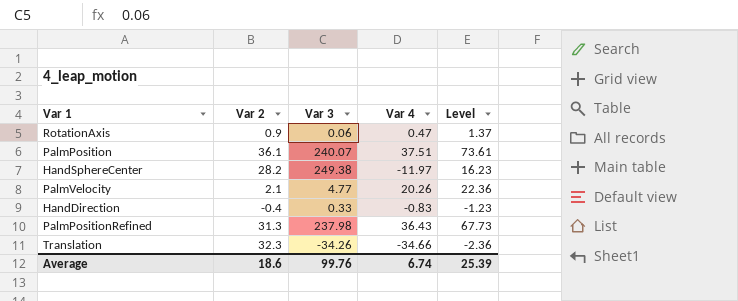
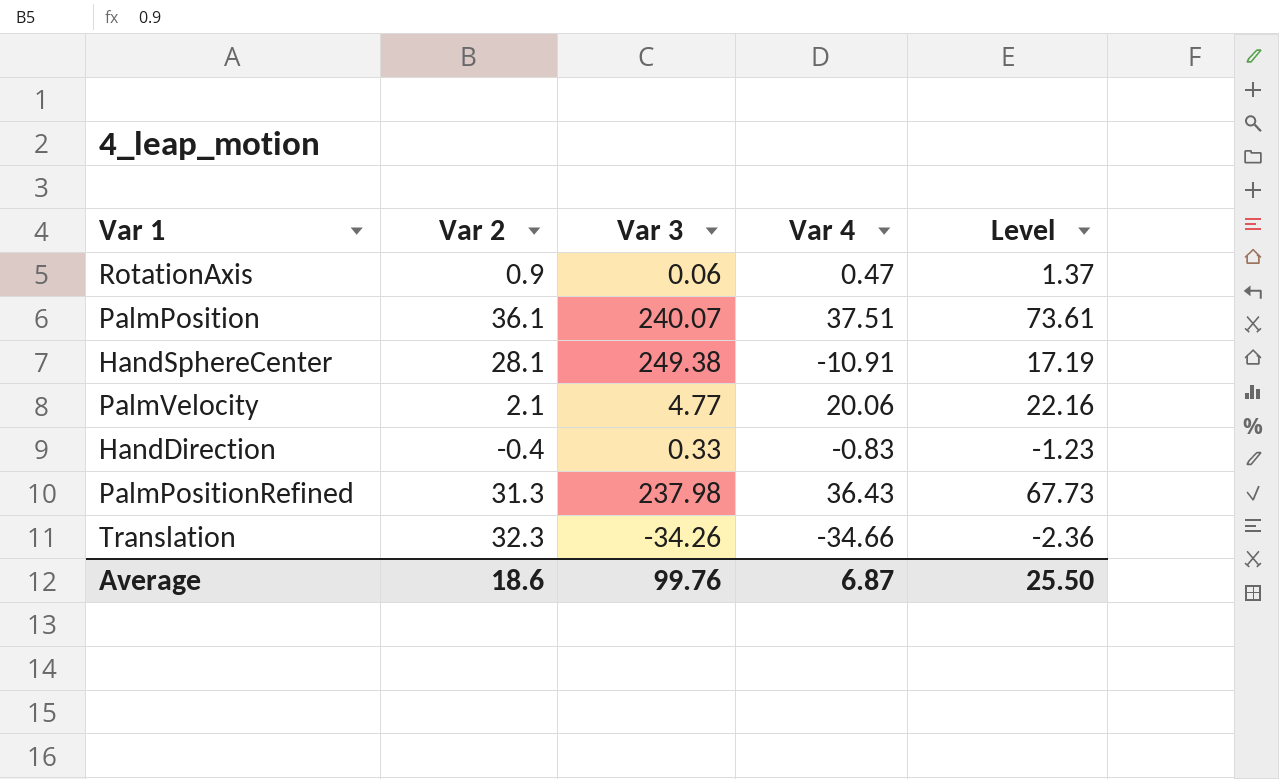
HandSphereCenter | Var 2: 28.2 -> 28.1
HandSphereCenter | Var 4: -11.97 -> -10.91
HandSphereCenter | Level: 16.23 -> 17.19
PalmVelocity | Var 4: 20.26 -> 20.06
PalmVelocity | Level: 22.36 -> 22.16
Average | Var 4: 6.74 -> 6.87
Average | Level: 25.39 -> 25.50

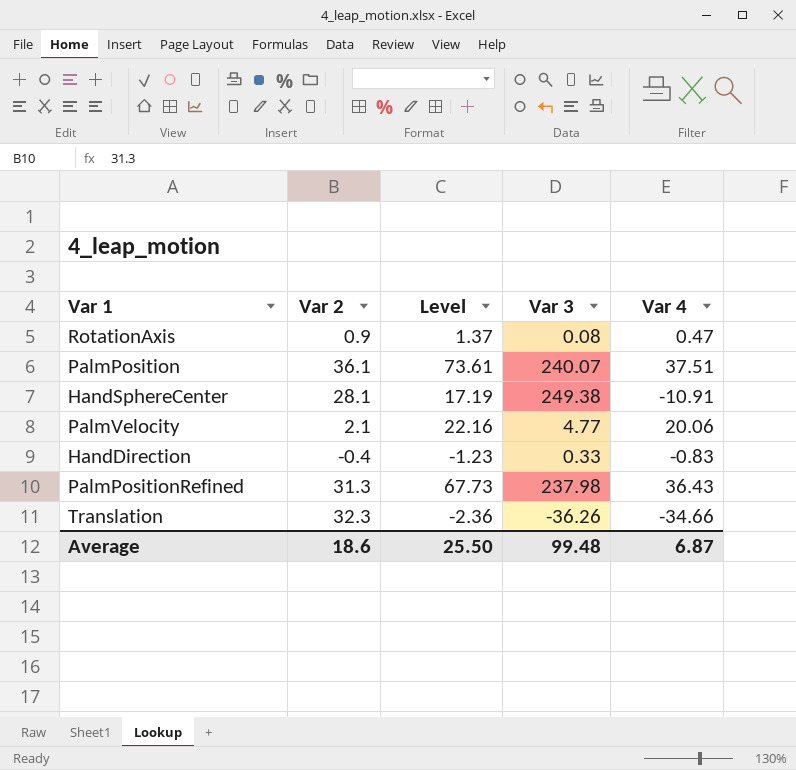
column Level | position: 5 -> 3
RotationAxis | Var 3: 0.06 -> 0.08
Translation | Var 3: -34.26 -> -36.26
Average | Var 3: 99.76 -> 99.48

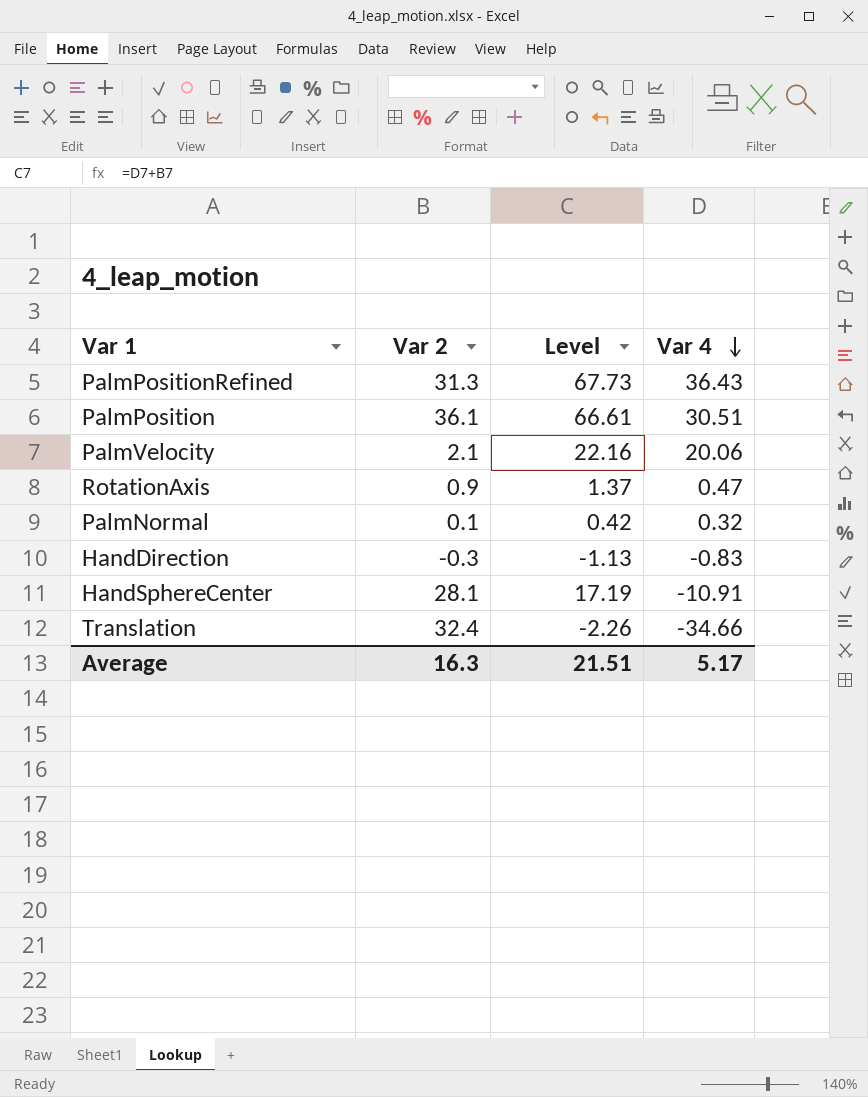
row order: none -> Var 4 descending
column Var 3 | position: 4 -> none
PalmPosition | Level: 73.61 -> 66.61
PalmPosition | Var 4: 37.51 -> 30.51
row PalmNormal: none -> 0.1 | 0.42 | 0.32
HandDirection | Var 2: -0.4 -> -0.3
HandDirection | Level: -1.23 -> -1.13
Translation | Var 2: 32.3 -> 32.4
Translation | Level: -2.36 -> -2.26
Average | Var 2: 18.6 -> 16.3
Average | Level: 25.50 -> 21.51
Average | Var 4: 6.87 -> 5.17

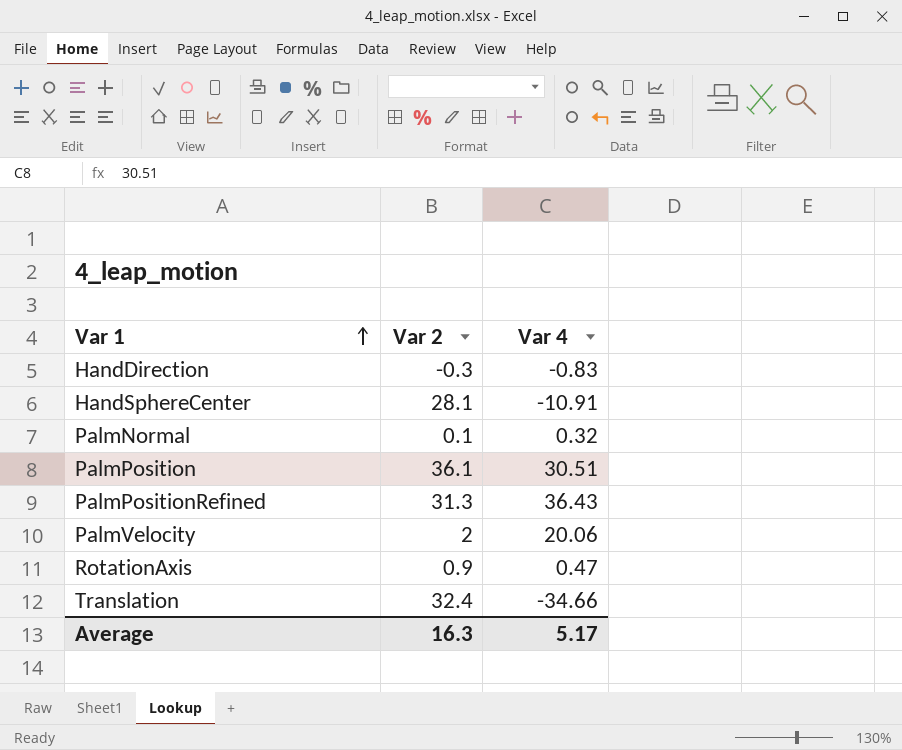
row order: Var 4 descending -> Var 1 ascending
column Level | formula: [Var 2] + [Var 4] -> none
PalmVelocity | Var 2: 2.1 -> 2

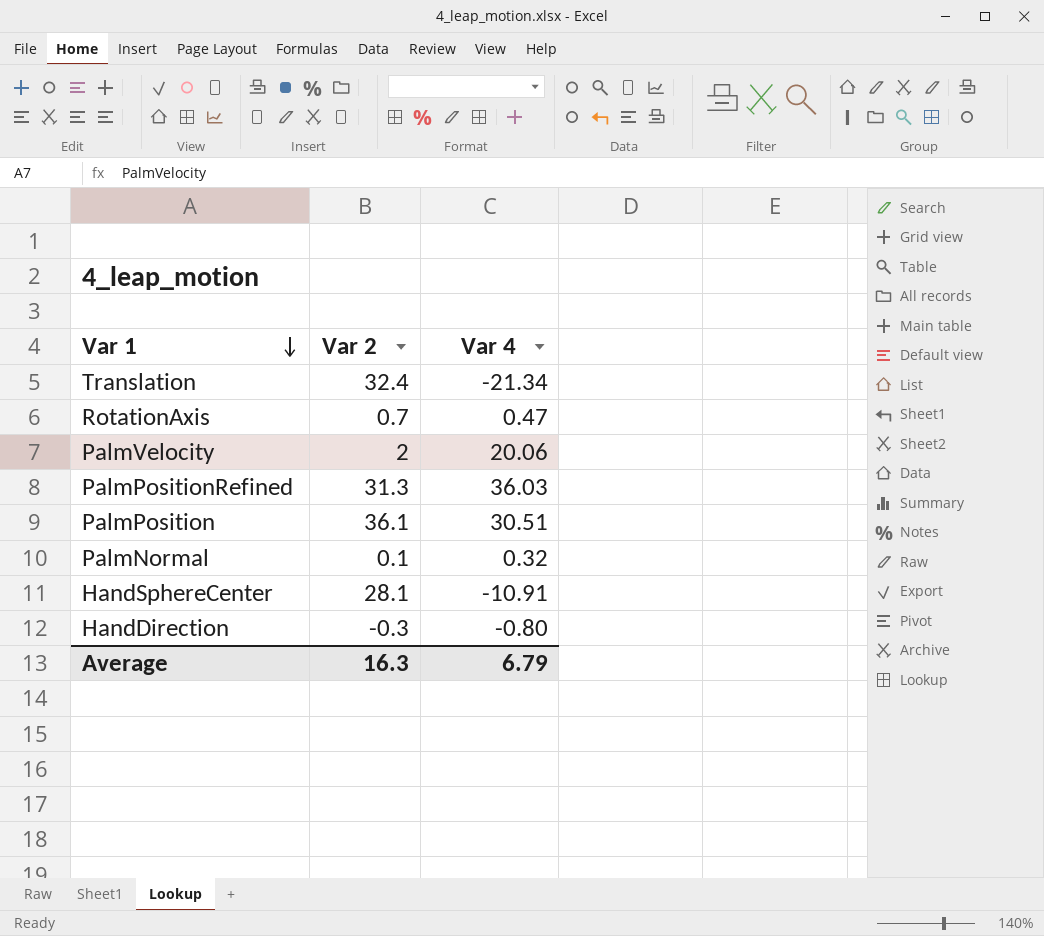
row order: Var 1 ascending -> Var 1 descending
Translation | Var 4: -34.66 -> -21.34
RotationAxis | Var 2: 0.9 -> 0.7
PalmPositionRefined | Var 4: 36.43 -> 36.03
HandDirection | Var 4: -0.83 -> -0.80
Average | Var 4: 5.17 -> 6.79

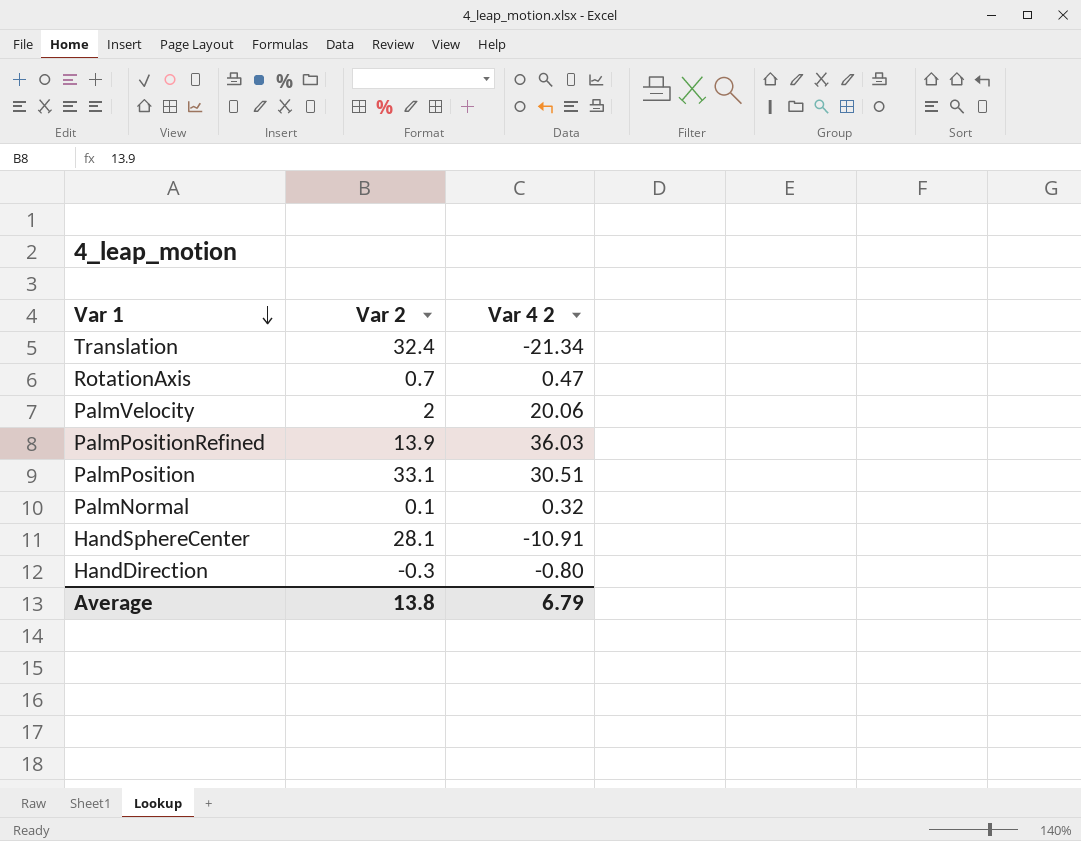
column name: Var 4 -> Var 4 2
PalmPositionRefined | Var 2: 31.3 -> 13.9
PalmPosition | Var 2: 36.1 -> 33.1
Average | Var 2: 16.3 -> 13.8

